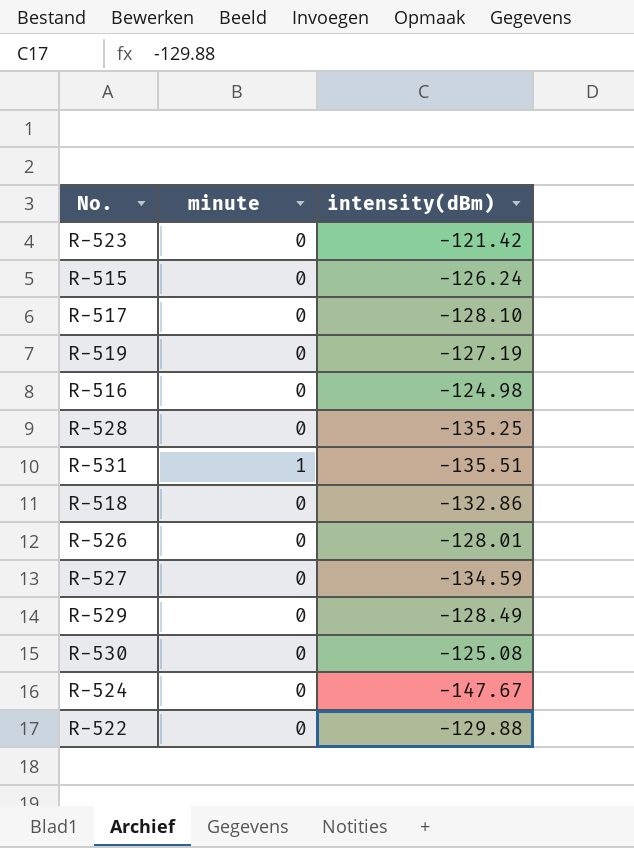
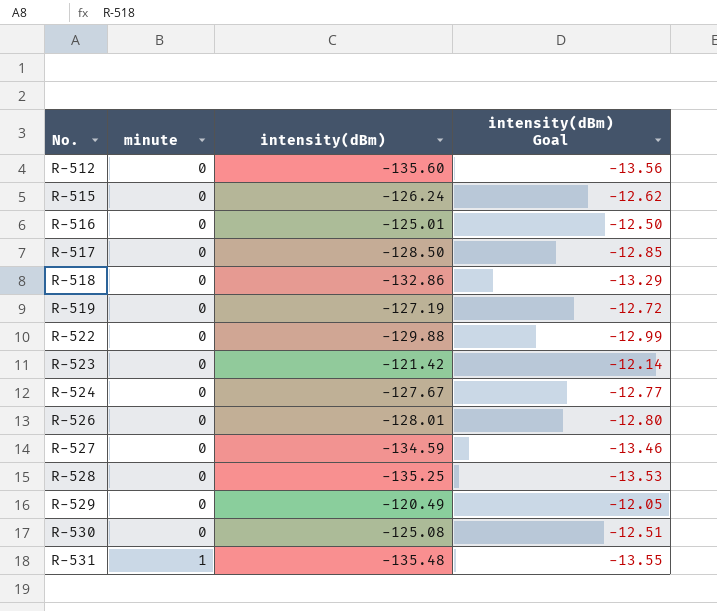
row order: none -> No. ascending
column intensity(dBm) Goal | formula: none -> [intensity(dBm)] * 0.1
row R-512: none -> 0 | -135.60 | -13.56
R-516 | intensity(dBm): -124.98 -> -125.01
R-517 | intensity(dBm): -128.10 -> -128.50
R-524 | intensity(dBm): -147.67 -> -127.67
R-529 | intensity(dBm): -128.49 -> -120.49
R-531 | intensity(dBm): -135.51 -> -135.48

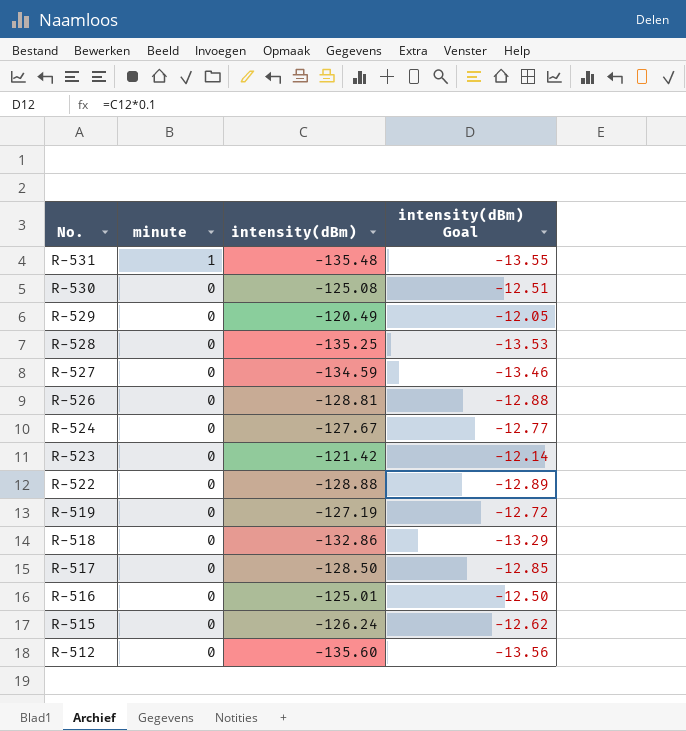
row order: No. ascending -> No. descending
R-526 | intensity(dBm): -128.01 -> -128.81
R-526 | intensity(dBm) Goal: -12.80 -> -12.88
R-522 | intensity(dBm): -129.88 -> -128.88
R-522 | intensity(dBm) Goal: -12.99 -> -12.89

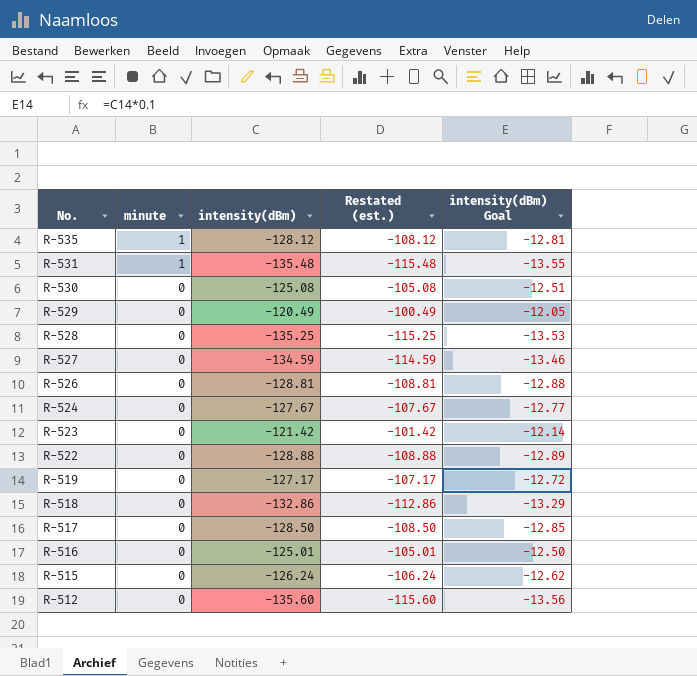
column Restated (est.) | formula: none -> [intensity(dBm)] + 20
row R-535: none -> 1 | -128.12 | -108.12 | -12.81
R-519 | intensity(dBm): -127.19 -> -127.17

